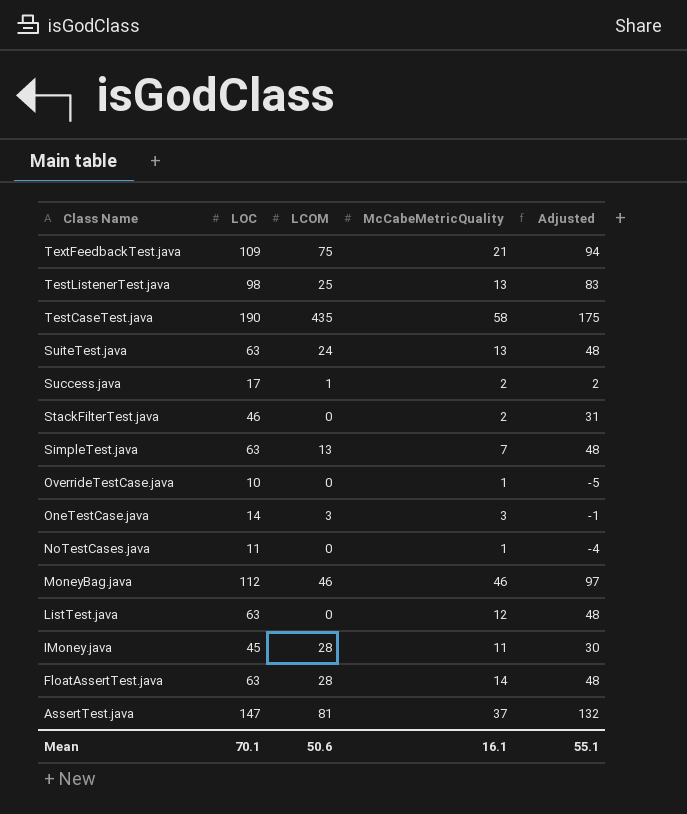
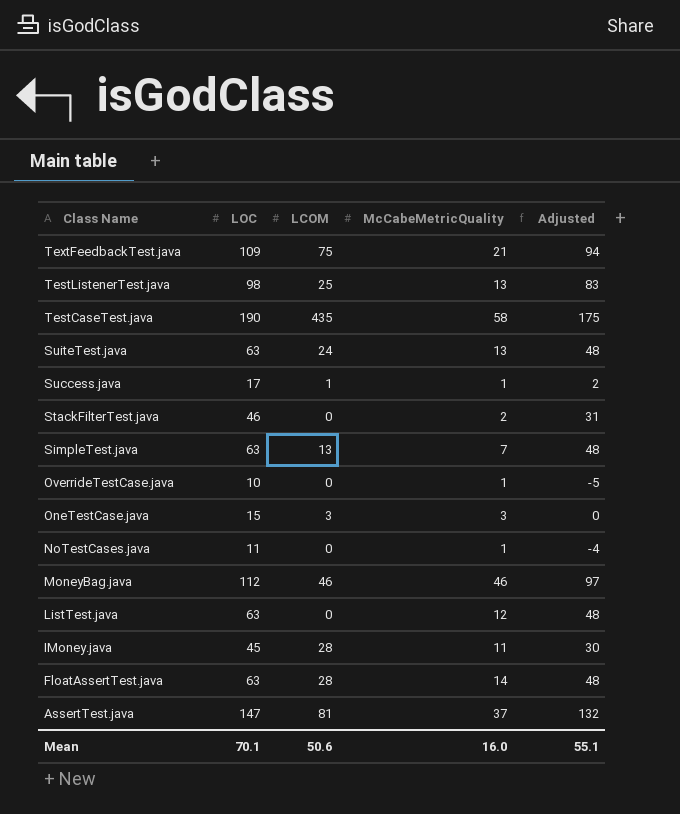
Success.java | McCabeMetricQuality: 2 -> 1
OneTestCase.java | LOC: 14 -> 15
OneTestCase.java | Adjusted: -1 -> 0
Mean | McCabeMetricQuality: 16.1 -> 16.0

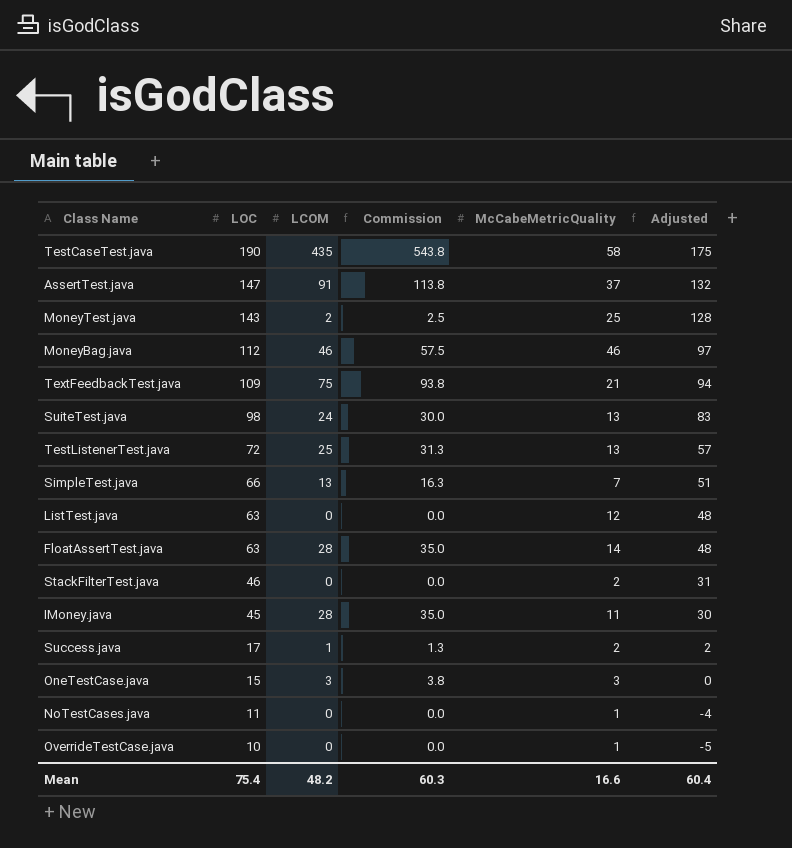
row order: Class Name descending -> LOC descending
column Commission | formula: none -> [LCOM] * 1.25
AssertTest.java | LCOM: 81 -> 91
row MoneyTest.java: none -> 143 | 2 | 2.5 | 25 | 128
SuiteTest.java | LOC: 63 -> 98
SuiteTest.java | Adjusted: 48 -> 83
TestListenerTest.java | LOC: 98 -> 72
TestListenerTest.java | Adjusted: 83 -> 57
SimpleTest.java | LOC: 63 -> 66
SimpleTest.java | Adjusted: 48 -> 51
Success.java | McCabeMetricQuality: 1 -> 2
Mean | LOC: 70.1 -> 75.4
Mean | LCOM: 50.6 -> 48.2
Mean | McCabeMetricQuality: 16.0 -> 16.6
Mean | Adjusted: 55.1 -> 60.4

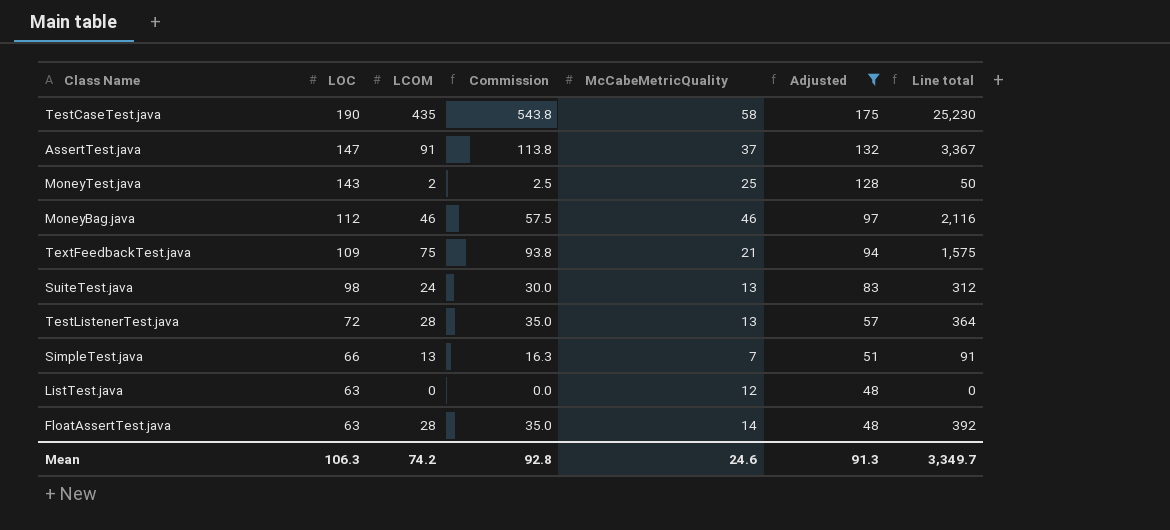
filter: none -> Adjusted >= 48
column Line total | formula: none -> [LCOM] * [McCabeMetricQuality]
TestListenerTest.java | LCOM: 25 -> 28
TestListenerTest.java | Commission: 31.3 -> 35.0
Mean | LOC: 75.4 -> 106.3
Mean | LCOM: 48.2 -> 74.2
Mean | Commission: 60.3 -> 92.8
Mean | McCabeMetricQuality: 16.6 -> 24.6
Mean | Adjusted: 60.4 -> 91.3

